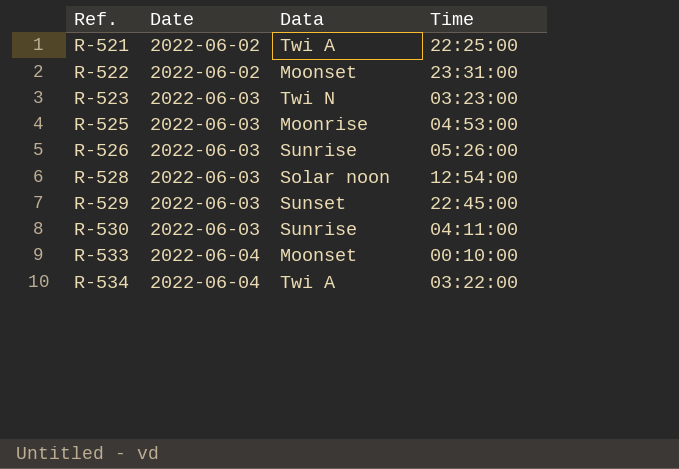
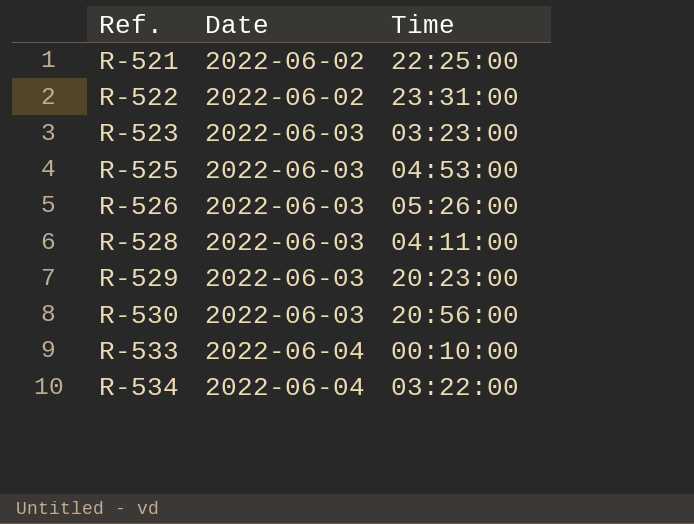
column Data | position: 3 -> none
R-528 | Time: 12:54:00 -> 04:11:00
R-529 | Time: 22:45:00 -> 20:23:00
R-530 | Time: 04:11:00 -> 20:56:00

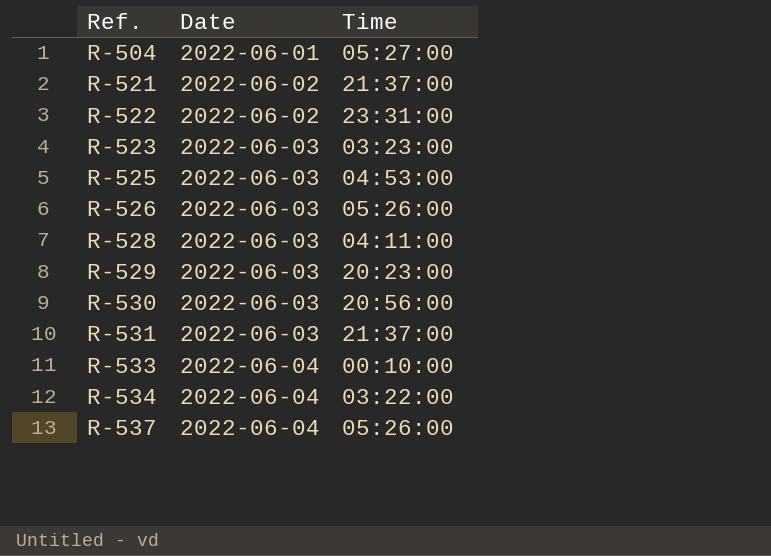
row R-504: none -> 2022-06-01 | 05:27:00
R-521 | Time: 22:25:00 -> 21:37:00
row R-531: none -> 2022-06-03 | 21:37:00
row R-537: none -> 2022-06-04 | 05:26:00

